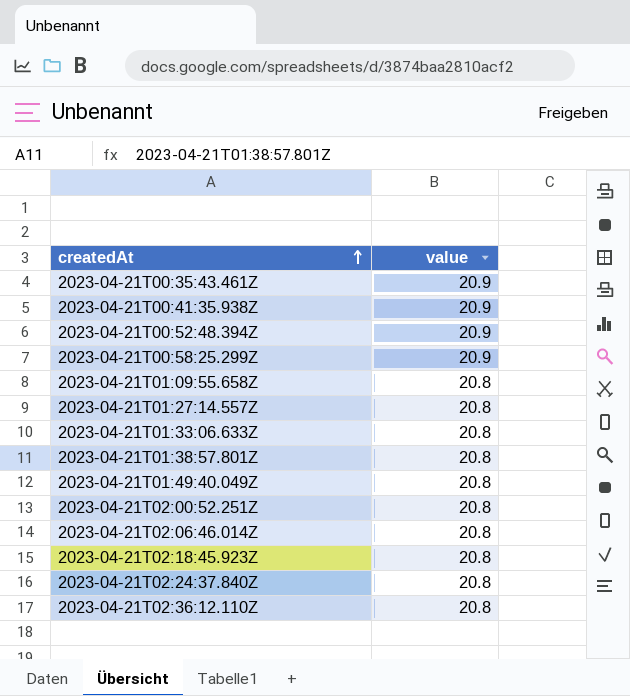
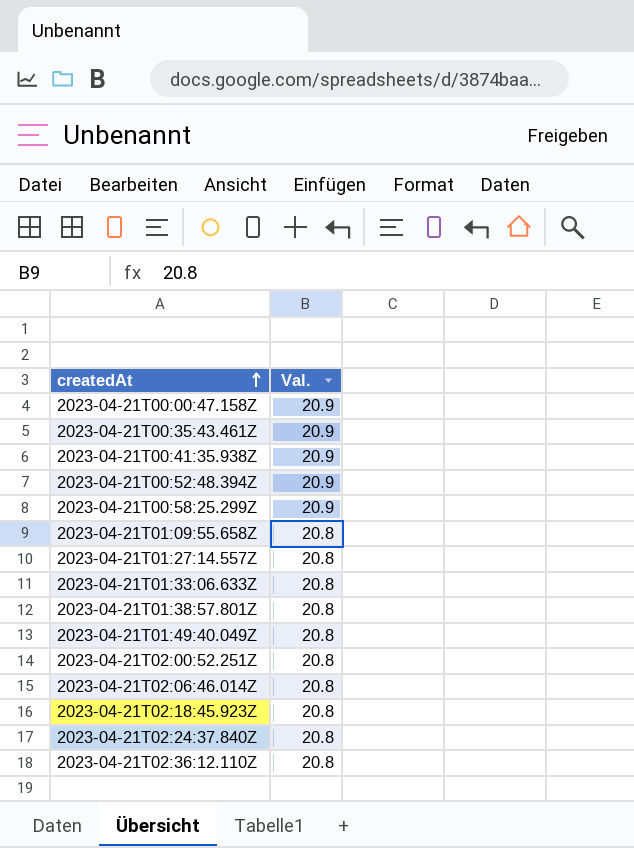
column name: value -> Val.
row 2023-04-21T00:00:47.158Z: none -> 20.9

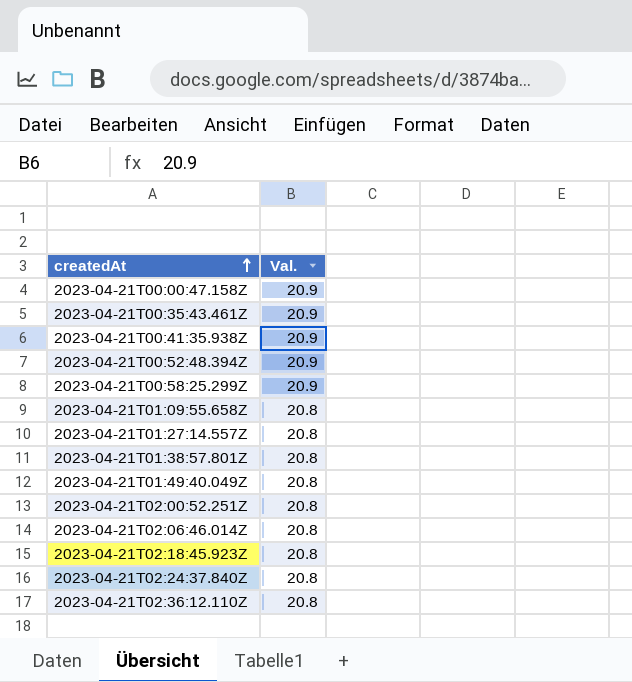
row 2023-04-21T01:33:06.633Z: 20.8 -> none

